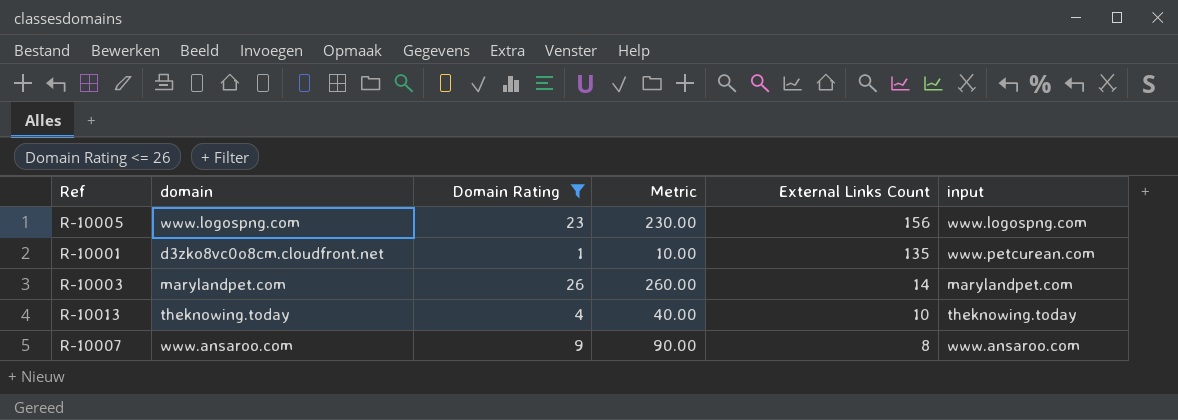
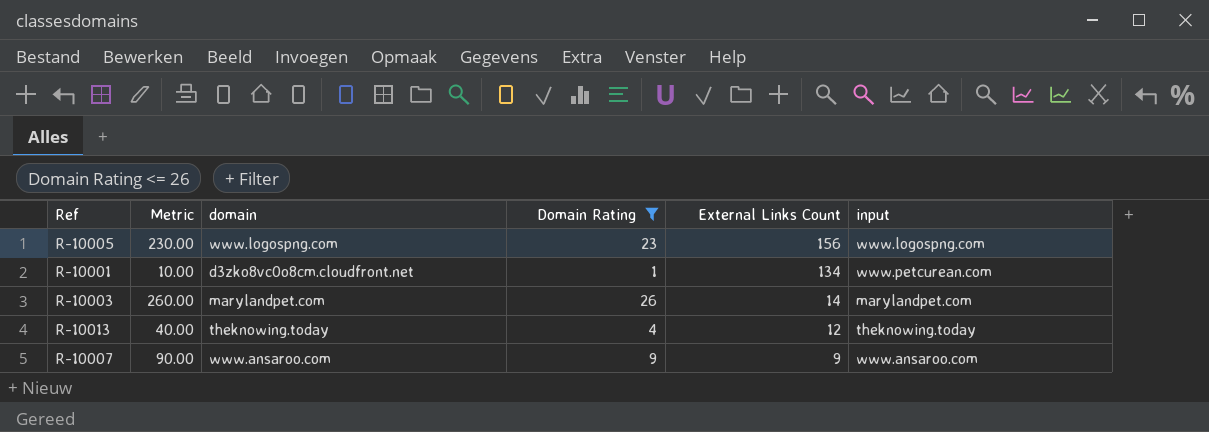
column Metric | position: 4 -> 2
R-10001 | External Links Count: 135 -> 134
R-10013 | External Links Count: 10 -> 12
R-10007 | External Links Count: 8 -> 9

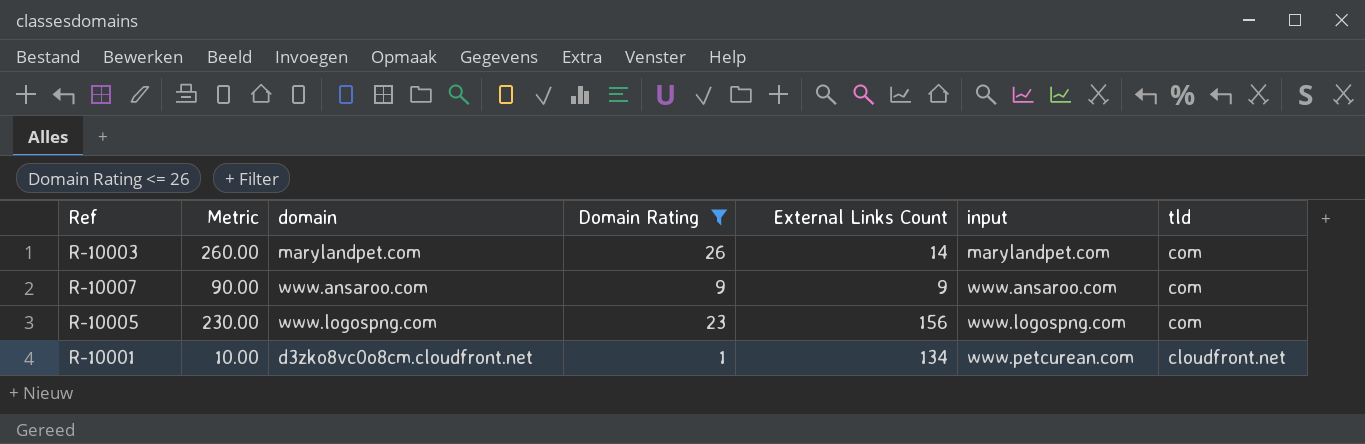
row order: External Links Count descending -> input ascending
column tld | position: none -> 7
row R-10013: 40.00 | theknowing.today | 4 | 12 | theknowing.today -> none

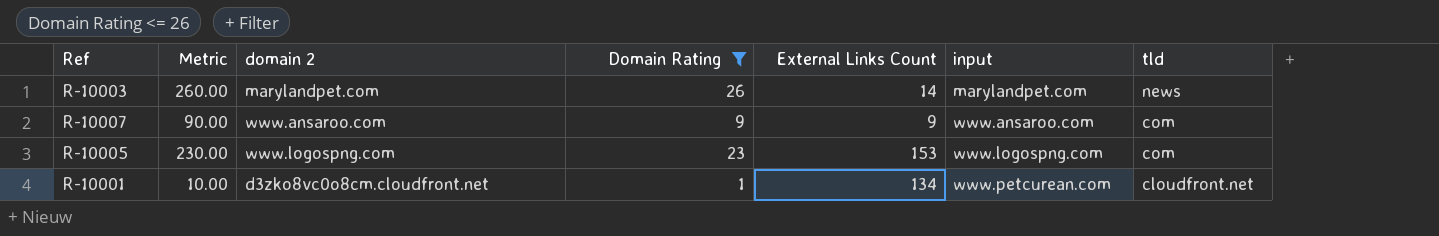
column name: domain -> domain 2
R-10003 | tld: com -> news
R-10005 | External Links Count: 156 -> 153

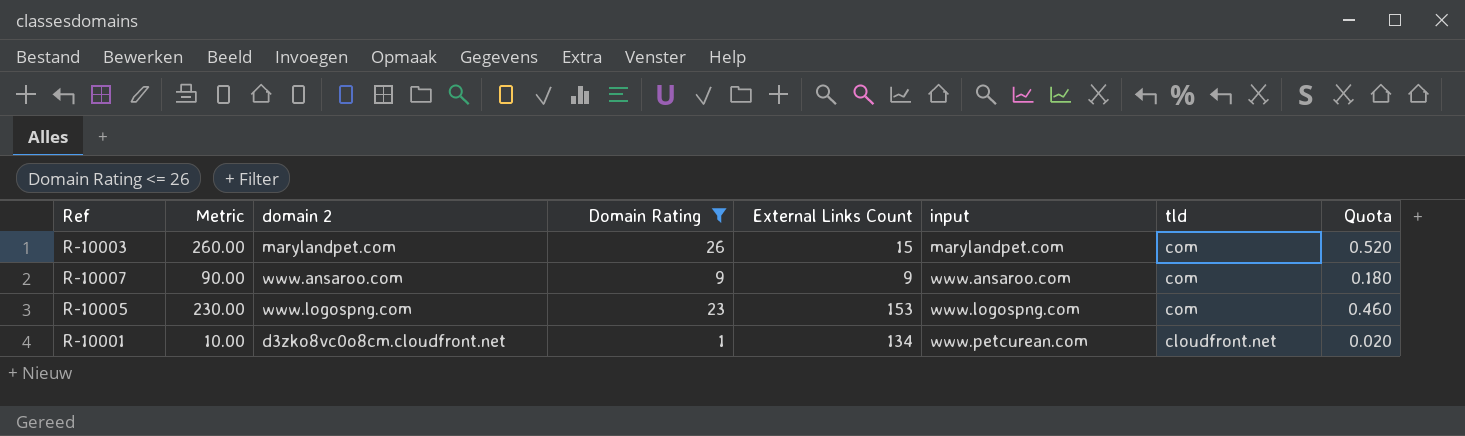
column Quota | formula: none -> [Domain Rating] * 0.02
R-10003 | External Links Count: 14 -> 15
R-10003 | tld: news -> com

